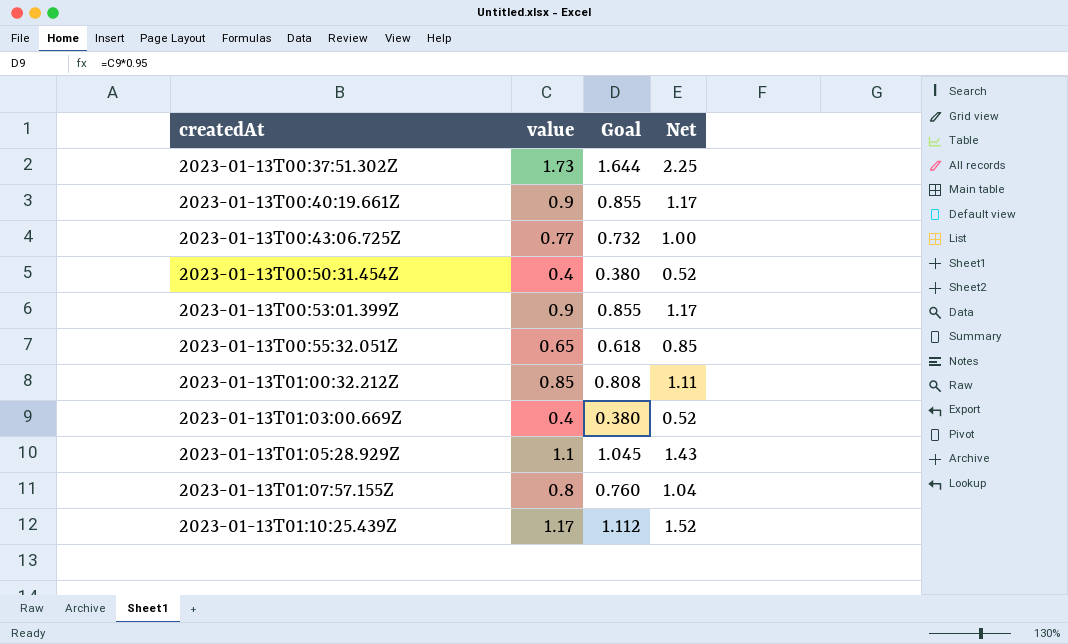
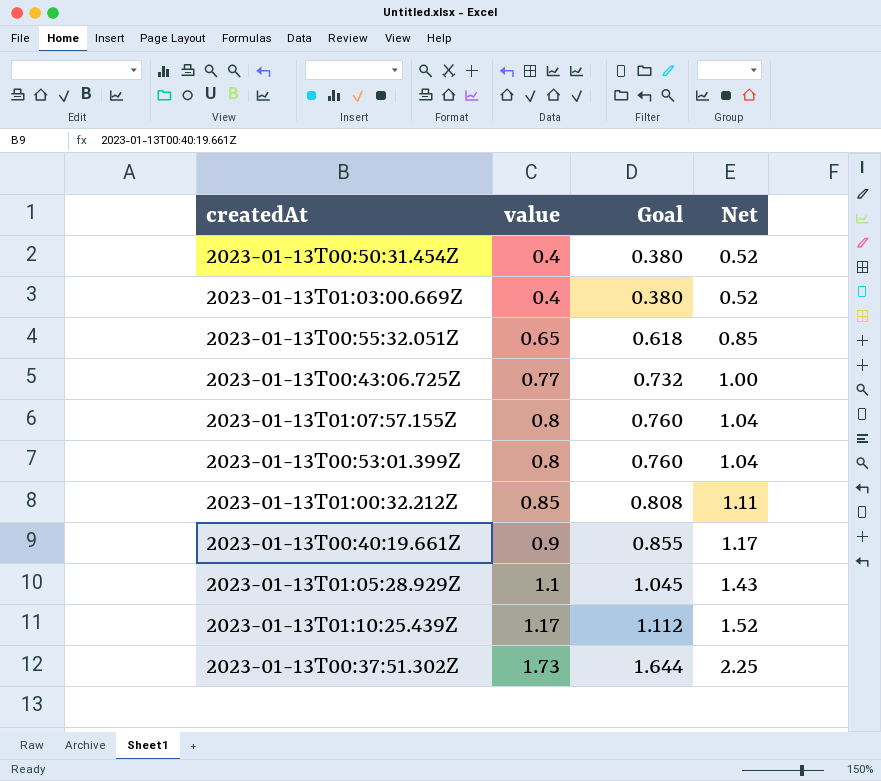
row order: createdAt ascending -> value ascending
2023-01-13T00:53:01.399Z | value: 0.9 -> 0.8
2023-01-13T00:53:01.399Z | Goal: 0.855 -> 0.760
2023-01-13T00:53:01.399Z | Net: 1.17 -> 1.04

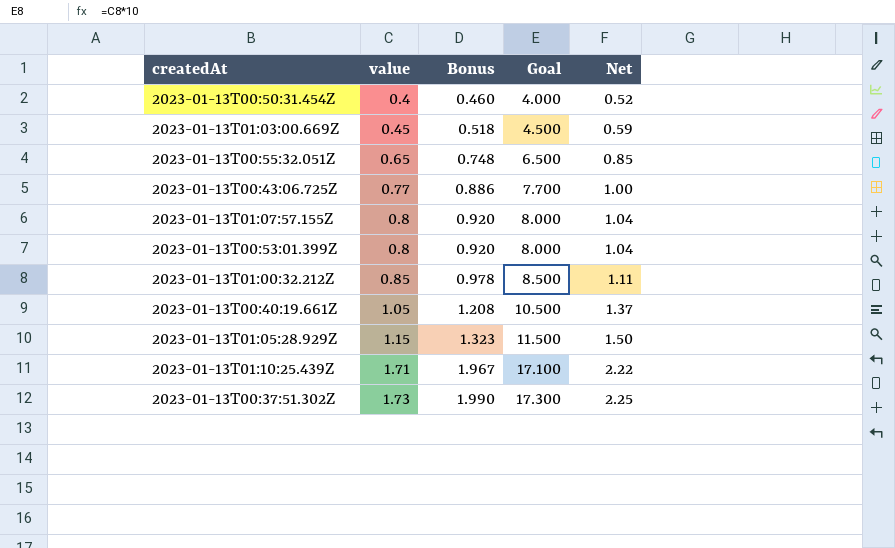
column Bonus | formula: none -> [value] * 1.15
column Goal | formula: [value] * 0.95 -> [value] * 10
2023-01-13T01:03:00.669Z | value: 0.4 -> 0.45
2023-01-13T01:03:00.669Z | Net: 0.52 -> 0.59
2023-01-13T00:40:19.661Z | value: 0.9 -> 1.05
2023-01-13T00:40:19.661Z | Net: 1.17 -> 1.37
2023-01-13T01:05:28.929Z | value: 1.1 -> 1.15
2023-01-13T01:05:28.929Z | Net: 1.43 -> 1.50
2023-01-13T01:10:25.439Z | value: 1.17 -> 1.71
2023-01-13T01:10:25.439Z | Net: 1.52 -> 2.22

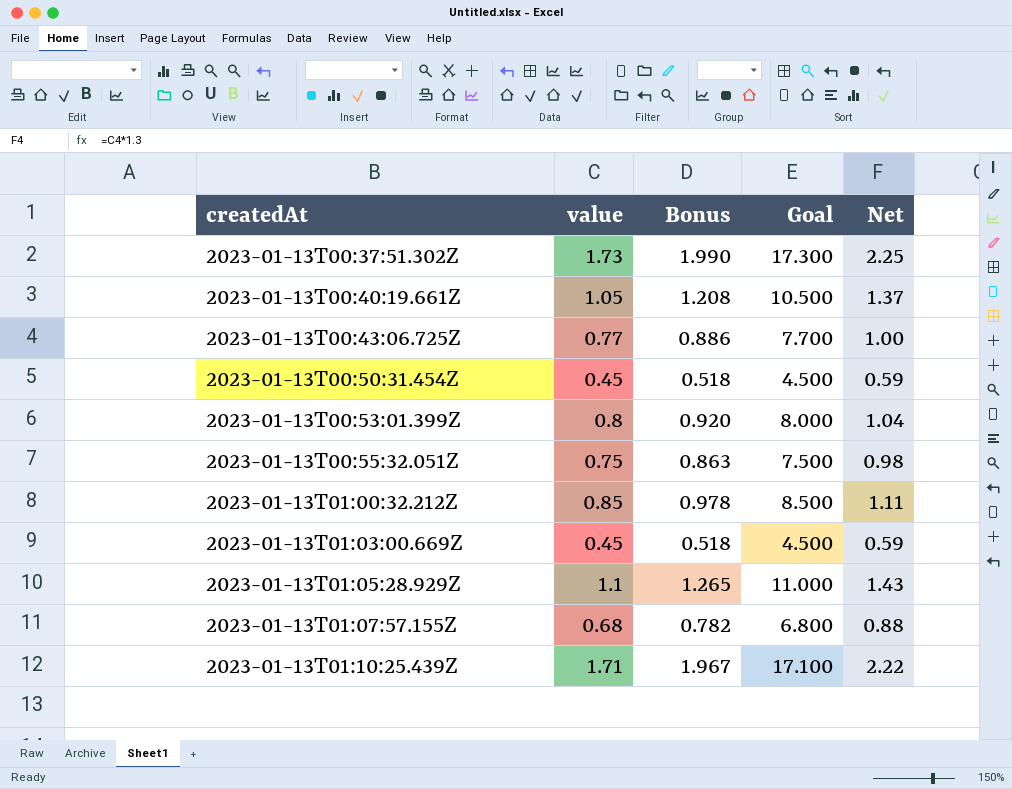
row order: value ascending -> createdAt ascending
2023-01-13T00:50:31.454Z | value: 0.4 -> 0.45
2023-01-13T00:50:31.454Z | Bonus: 0.460 -> 0.518
2023-01-13T00:50:31.454Z | Goal: 4.000 -> 4.500
2023-01-13T00:50:31.454Z | Net: 0.52 -> 0.59
2023-01-13T00:55:32.051Z | value: 0.65 -> 0.75
2023-01-13T00:55:32.051Z | Bonus: 0.748 -> 0.863
2023-01-13T00:55:32.051Z | Goal: 6.500 -> 7.500
2023-01-13T00:55:32.051Z | Net: 0.85 -> 0.98
2023-01-13T01:05:28.929Z | value: 1.15 -> 1.1
2023-01-13T01:05:28.929Z | Bonus: 1.323 -> 1.265
2023-01-13T01:05:28.929Z | Goal: 11.500 -> 11.000
2023-01-13T01:05:28.929Z | Net: 1.50 -> 1.43
2023-01-13T01:07:57.155Z | value: 0.8 -> 0.68
2023-01-13T01:07:57.155Z | Bonus: 0.920 -> 0.782
2023-01-13T01:07:57.155Z | Goal: 8.000 -> 6.800
2023-01-13T01:07:57.155Z | Net: 1.04 -> 0.88

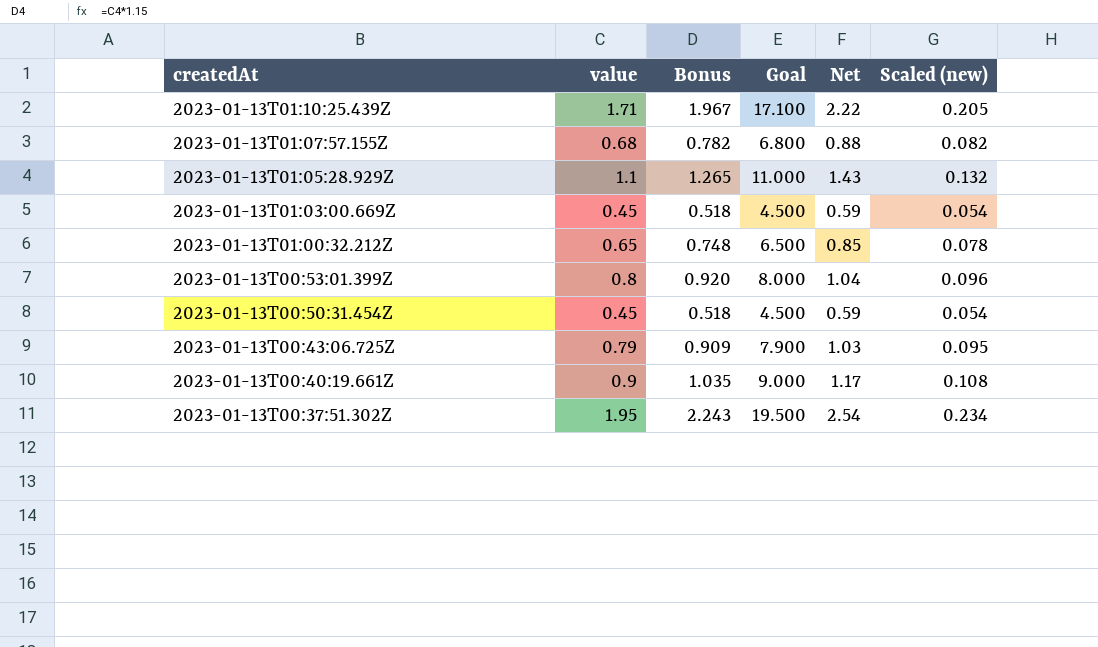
row order: createdAt ascending -> createdAt descending
column Scaled (new) | formula: none -> [value] * 0.12
row 2023-01-13T00:55:32.051Z: 0.75 | 0.863 | 7.500 | 0.98 -> none
2023-01-13T01:00:32.212Z | value: 0.85 -> 0.65
2023-01-13T01:00:32.212Z | Bonus: 0.978 -> 0.748
2023-01-13T01:00:32.212Z | Goal: 8.500 -> 6.500
2023-01-13T01:00:32.212Z | Net: 1.11 -> 0.85
2023-01-13T00:43:06.725Z | value: 0.77 -> 0.79
2023-01-13T00:43:06.725Z | Bonus: 0.886 -> 0.909
2023-01-13T00:43:06.725Z | Goal: 7.700 -> 7.900
2023-01-13T00:43:06.725Z | Net: 1.00 -> 1.03
2023-01-13T00:40:19.661Z | value: 1.05 -> 0.9
2023-01-13T00:40:19.661Z | Bonus: 1.208 -> 1.035
2023-01-13T00:40:19.661Z | Goal: 10.500 -> 9.000
2023-01-13T00:40:19.661Z | Net: 1.37 -> 1.17
2023-01-13T00:37:51.302Z | value: 1.73 -> 1.95
2023-01-13T00:37:51.302Z | Bonus: 1.990 -> 2.243
2023-01-13T00:37:51.302Z | Goal: 17.300 -> 19.500
2023-01-13T00:37:51.302Z | Net: 2.25 -> 2.54

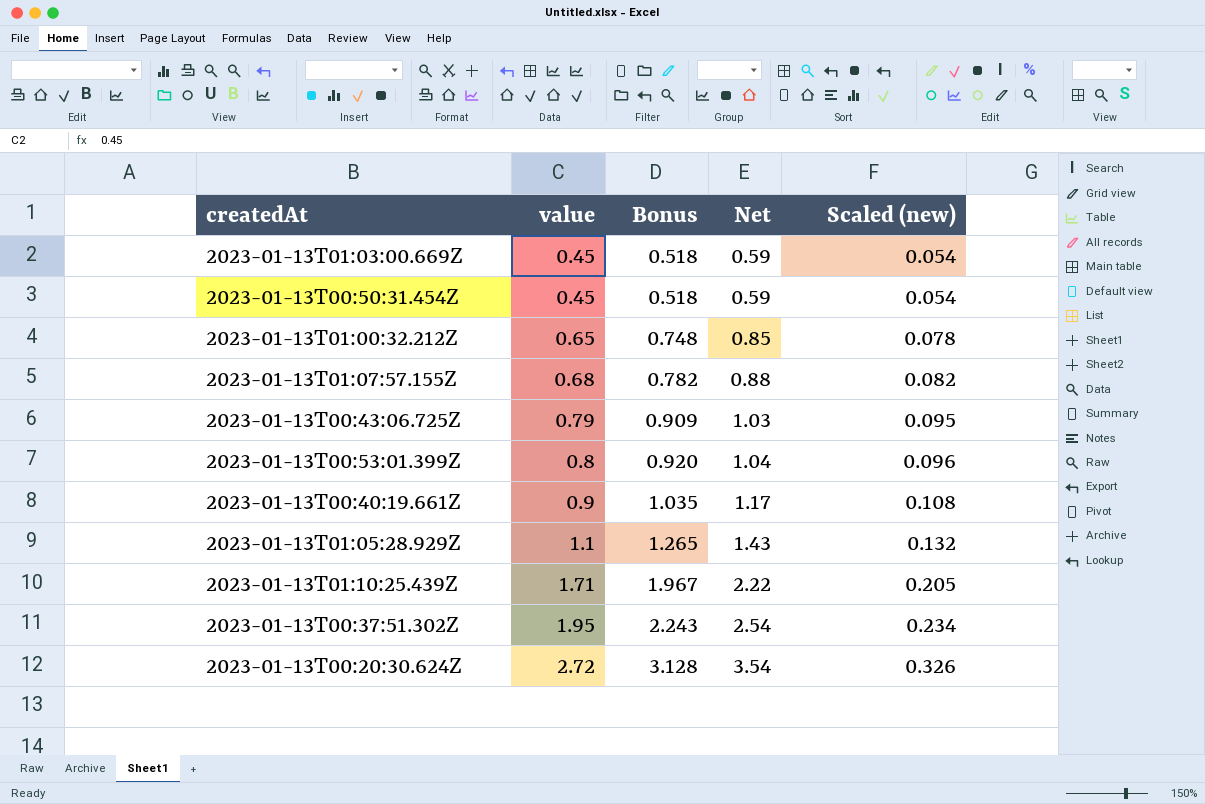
row order: createdAt descending -> value ascending
column Goal | formula: [value] * 10 -> none
row 2023-01-13T00:20:30.624Z: none -> 2.72 | 3.128 | 3.54 | 0.326

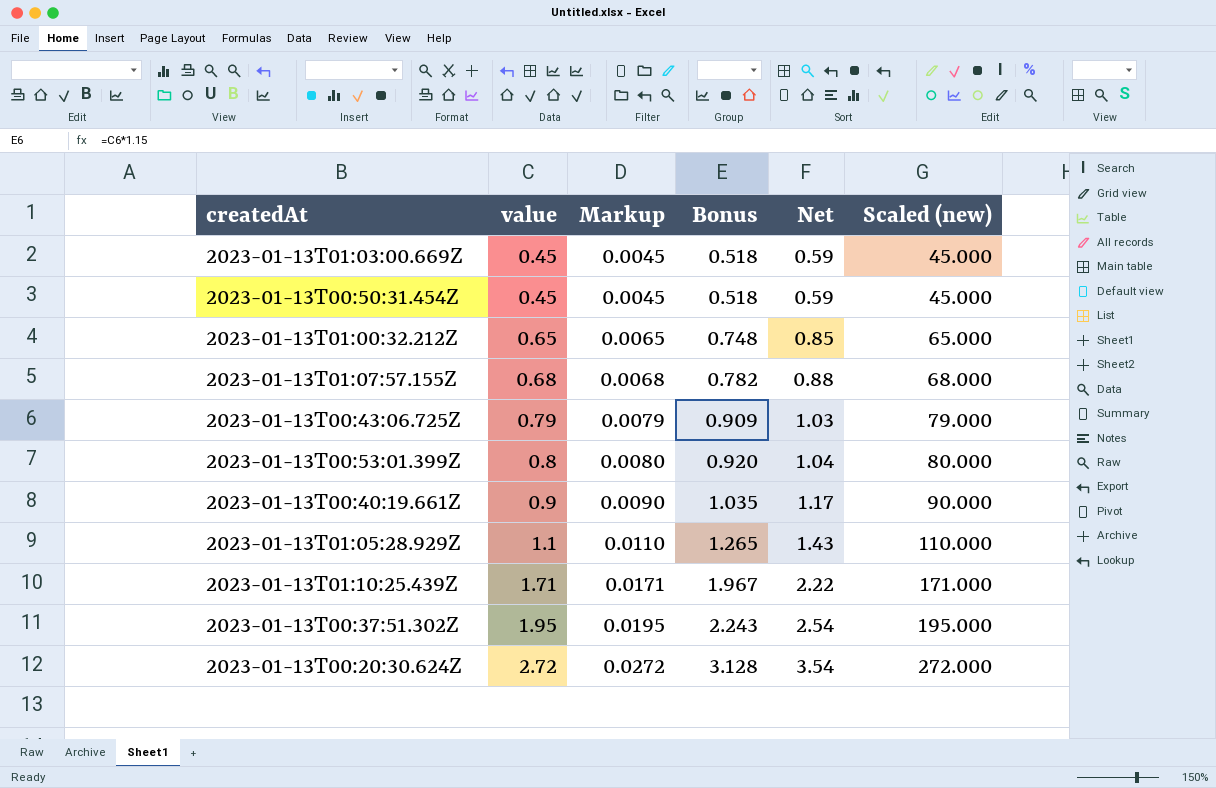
column Markup | formula: none -> [value] * 0.01
column Scaled (new) | formula: [value] * 0.12 -> [value] * 100

